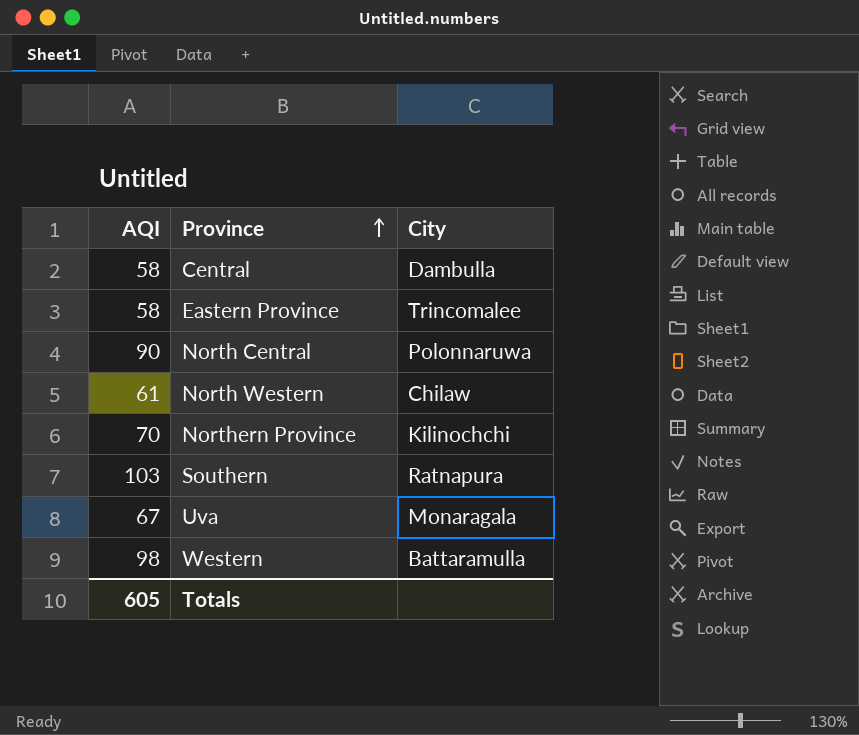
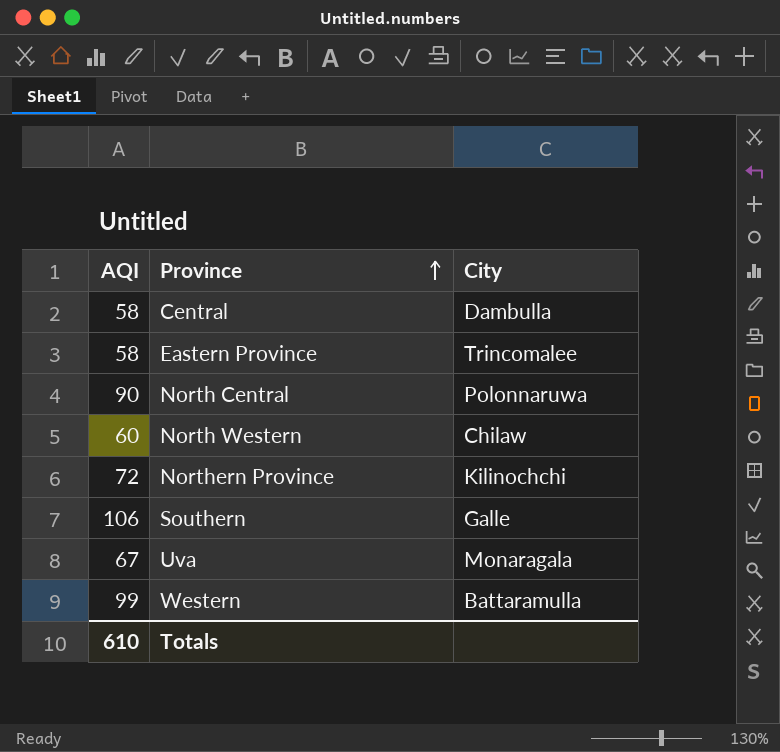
North Western | AQI: 61 -> 60
Northern Province | AQI: 70 -> 72
Southern | AQI: 103 -> 106
Southern | City: Ratnapura -> Galle
Western | AQI: 98 -> 99
Totals | AQI: 605 -> 610

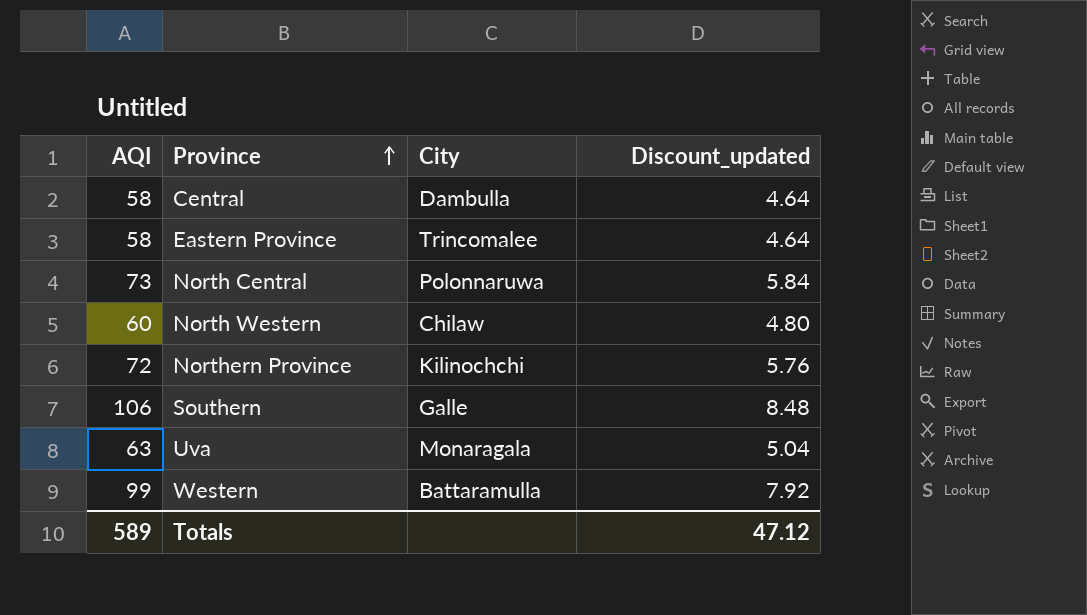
column Discount_updated | formula: none -> [AQI] * 0.08
North Central | AQI: 90 -> 73
Uva | AQI: 67 -> 63
Totals | AQI: 610 -> 589

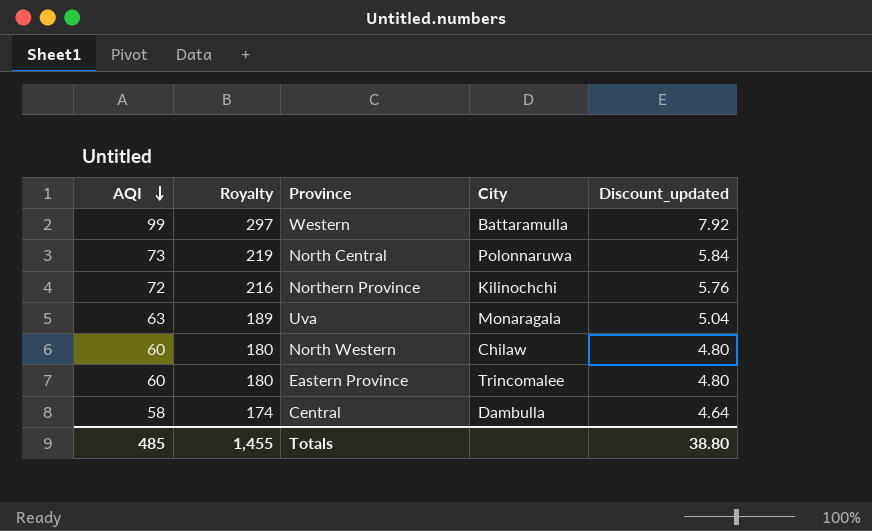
row order: Province ascending -> AQI descending
column Royalty | formula: none -> [AQI] * 3
row Southern: 106 | Galle | 8.48 -> none
Eastern Province | AQI: 58 -> 60
Eastern Province | Discount_updated: 4.64 -> 4.80
Totals | AQI: 589 -> 485
Totals | Discount_updated: 47.12 -> 38.80

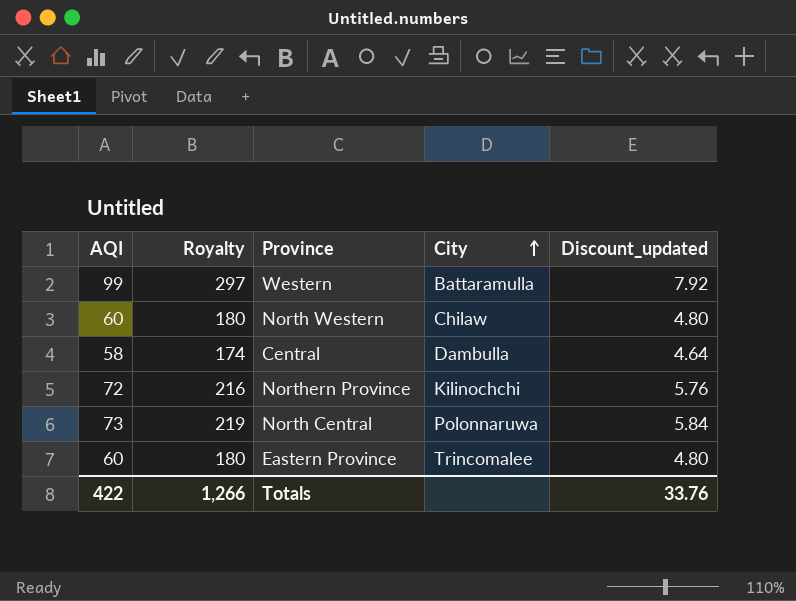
row order: AQI descending -> City ascending
row Uva: 63 | 189 | Monaragala | 5.04 -> none
Totals | AQI: 485 -> 422
Totals | Royalty: 1,455 -> 1,266
Totals | Discount_updated: 38.80 -> 33.76

